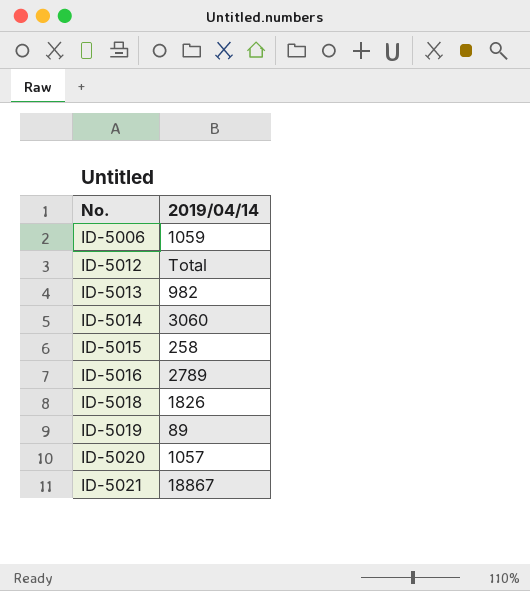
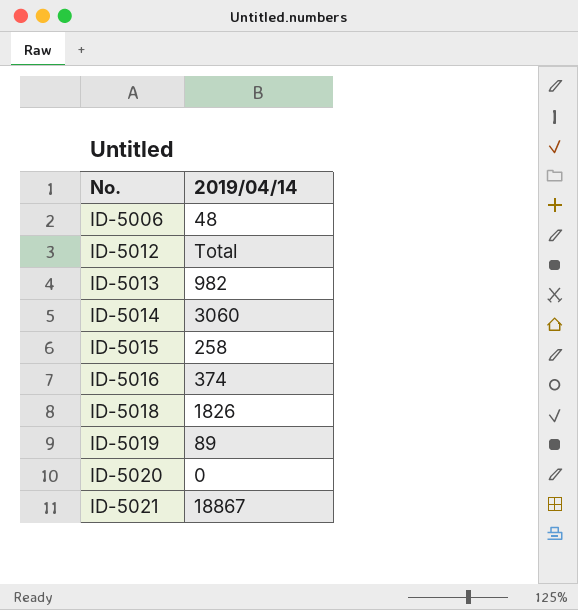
ID-5006 | 2019/04/14: 1059 -> 48
ID-5016 | 2019/04/14: 2789 -> 374
ID-5020 | 2019/04/14: 1057 -> 0

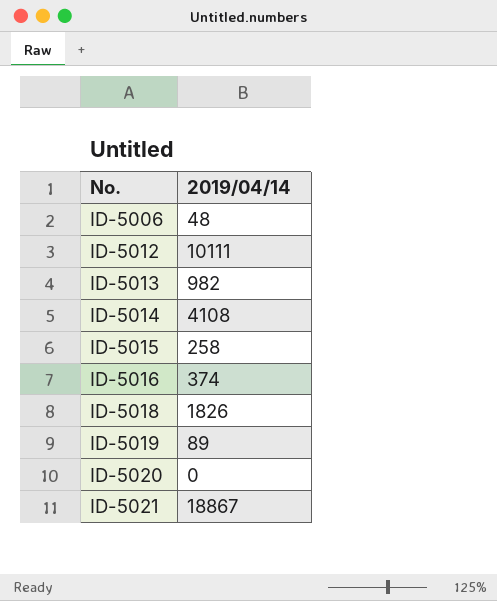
ID-5012 | 2019/04/14: Total -> 10111
ID-5014 | 2019/04/14: 3060 -> 4108

